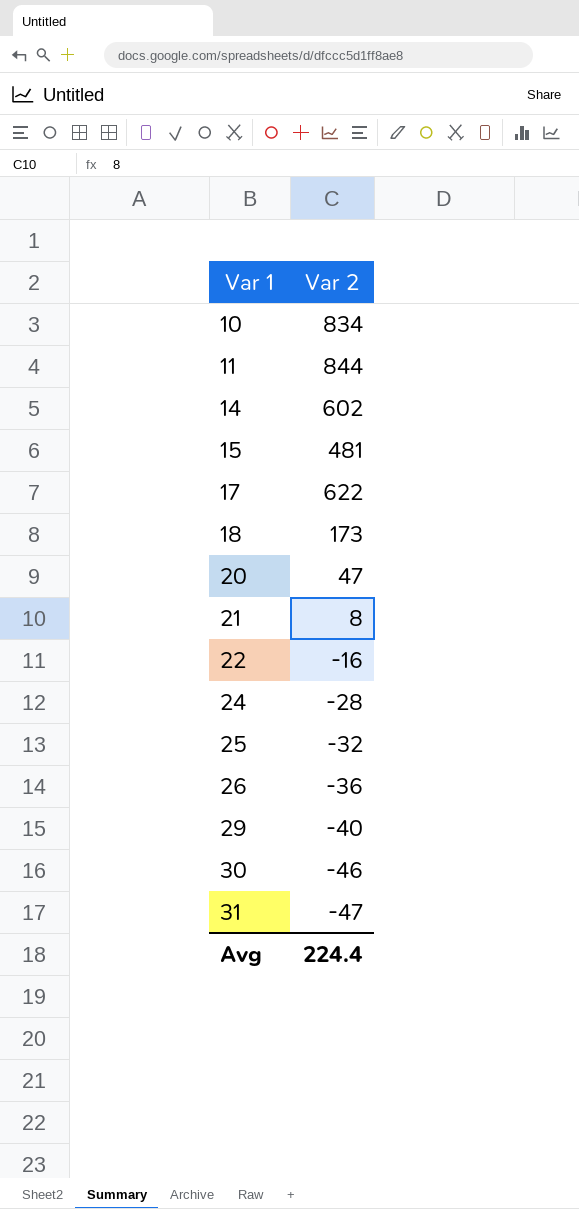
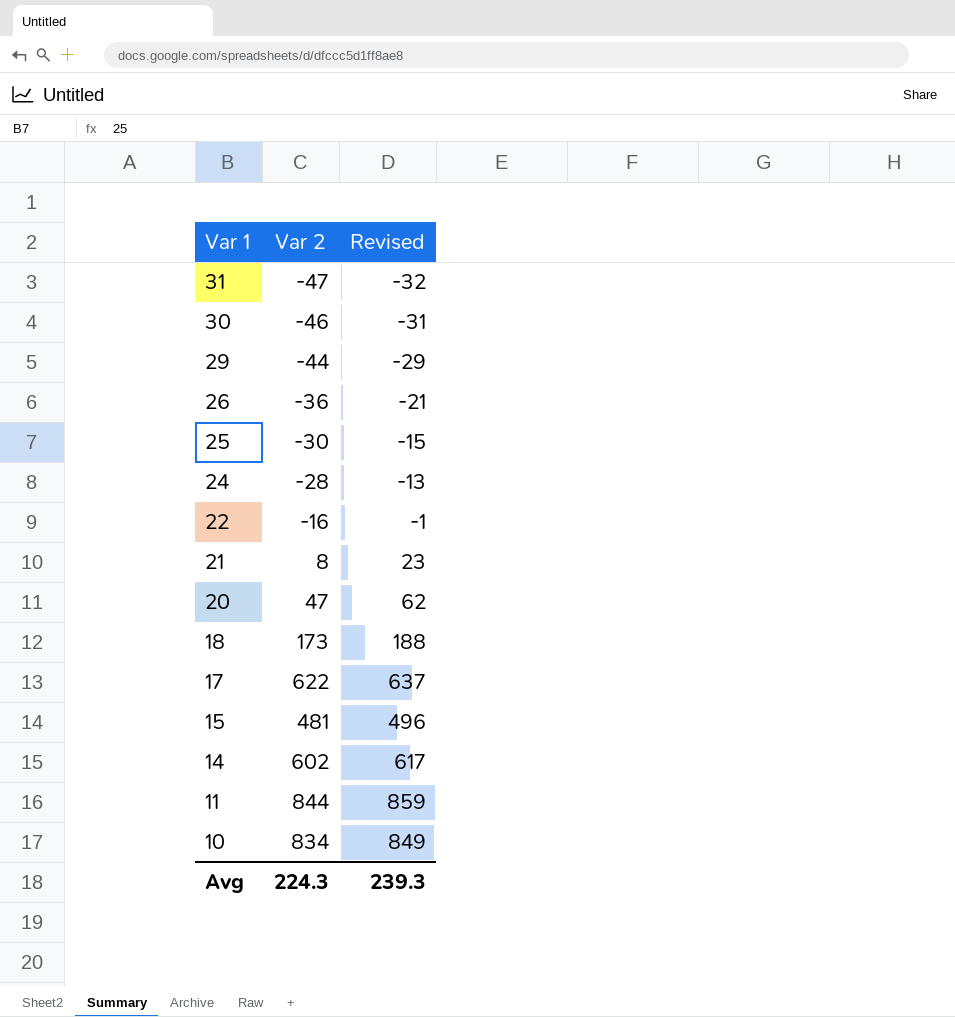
row order: Var 1 ascending -> Var 1 descending
column Revised | formula: none -> [Var 2] + 15
29 | Var 2: -40 -> -44
25 | Var 2: -32 -> -30
Avg | Var 2: 224.4 -> 224.3

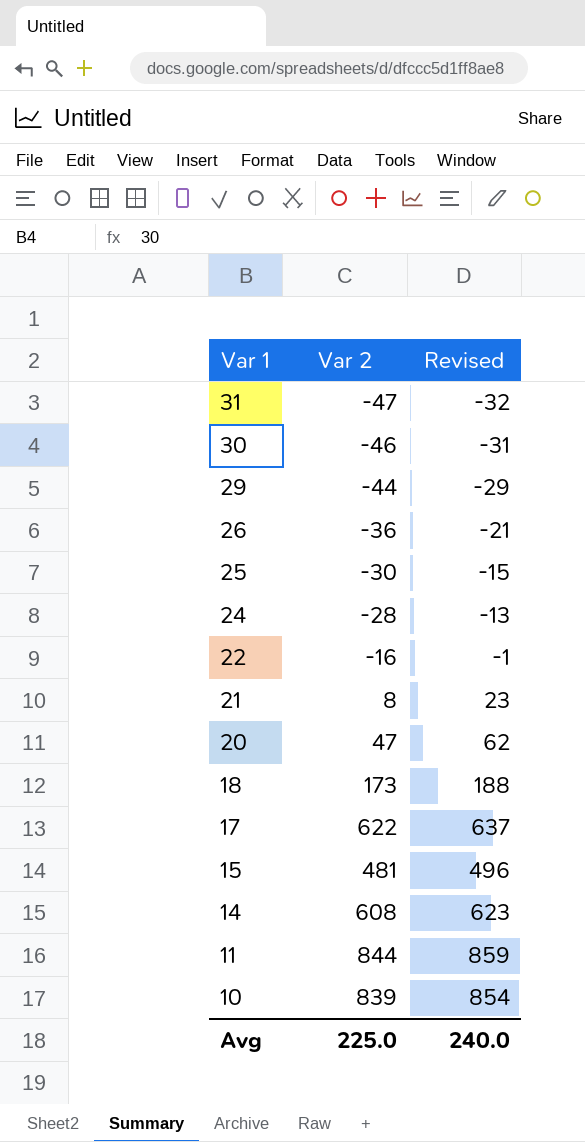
14 | Var 2: 602 -> 608
14 | Revised: 617 -> 623
10 | Var 2: 834 -> 839
10 | Revised: 849 -> 854
Avg | Var 2: 224.3 -> 225.0
Avg | Revised: 239.3 -> 240.0

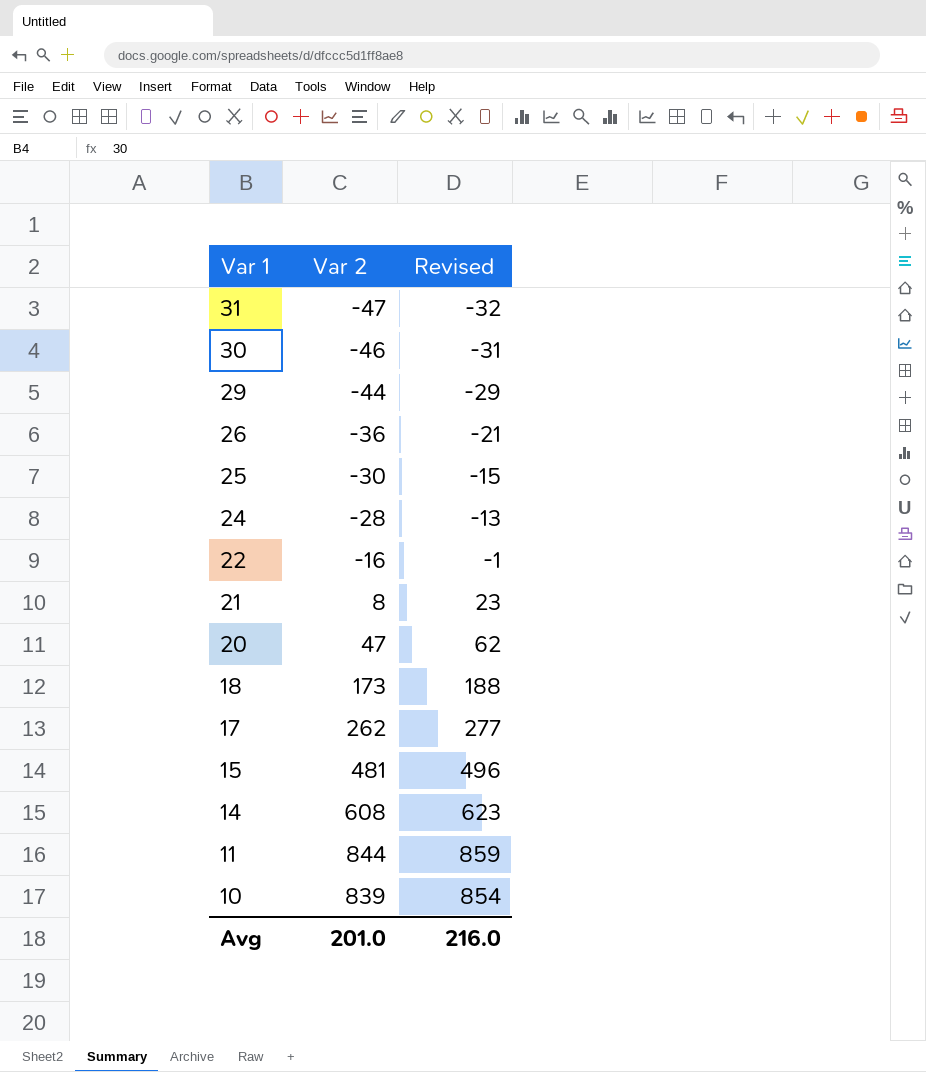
17 | Var 2: 622 -> 262
17 | Revised: 637 -> 277
Avg | Var 2: 225.0 -> 201.0
Avg | Revised: 240.0 -> 216.0

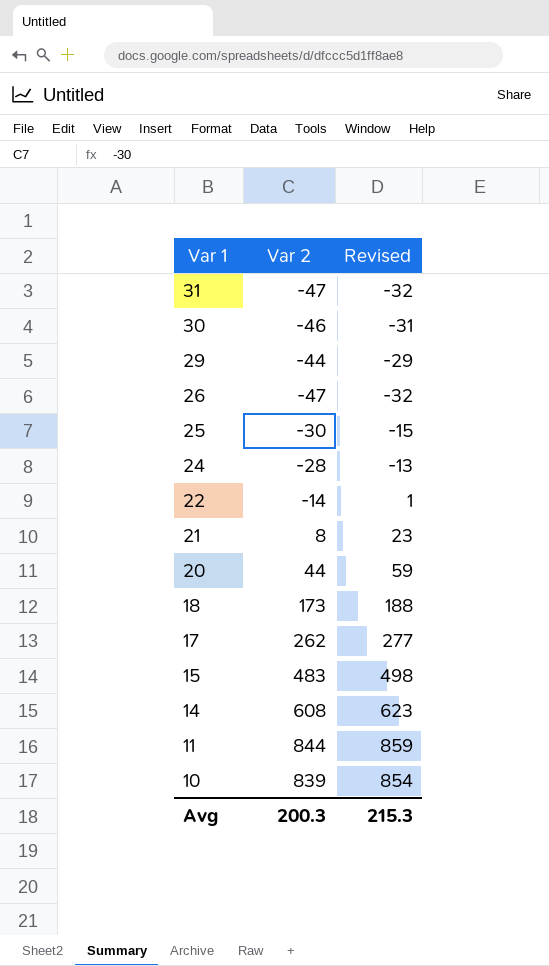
26 | Var 2: -36 -> -47
26 | Revised: -21 -> -32
22 | Var 2: -16 -> -14
22 | Revised: -1 -> 1
20 | Var 2: 47 -> 44
20 | Revised: 62 -> 59
15 | Var 2: 481 -> 483
15 | Revised: 496 -> 498
Avg | Var 2: 201.0 -> 200.3
Avg | Revised: 216.0 -> 215.3

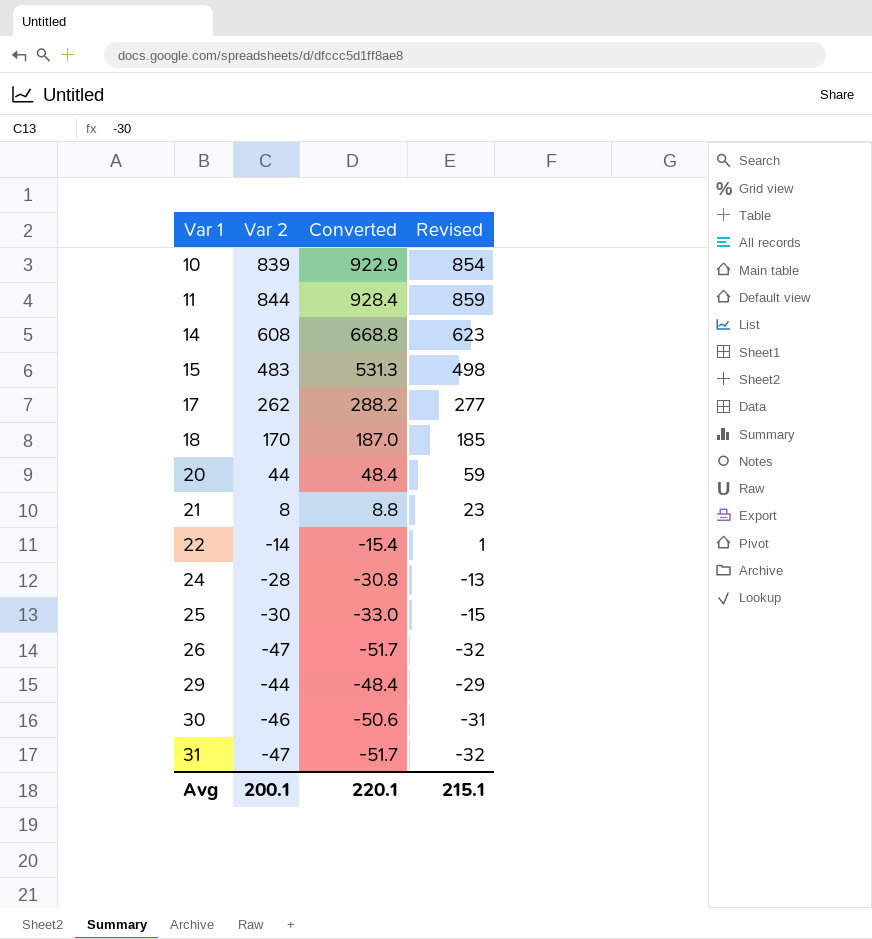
row order: Var 1 descending -> Var 1 ascending
column Converted | formula: none -> [Var 2] * 1.1
18 | Var 2: 173 -> 170
18 | Revised: 188 -> 185
Avg | Var 2: 200.3 -> 200.1
Avg | Revised: 215.3 -> 215.1

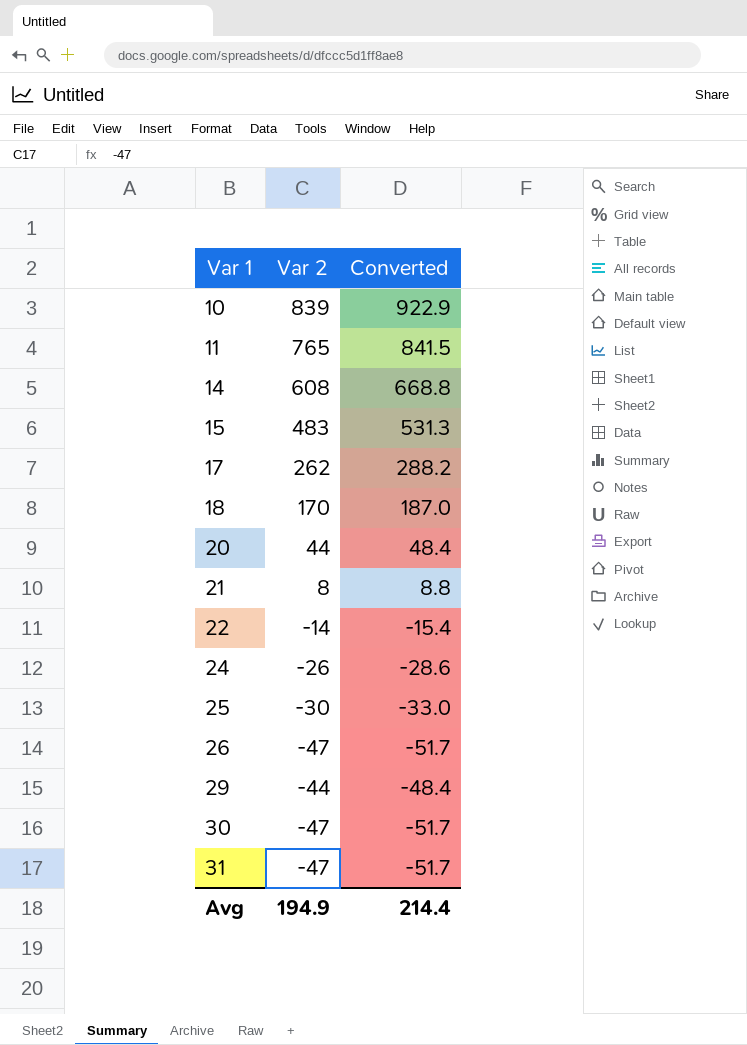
column Revised | formula: [Var 2] + 15 -> none
11 | Var 2: 844 -> 765
11 | Converted: 928.4 -> 841.5
24 | Var 2: -28 -> -26
24 | Converted: -30.8 -> -28.6
30 | Var 2: -46 -> -47
30 | Converted: -50.6 -> -51.7
Avg | Var 2: 200.1 -> 194.9
Avg | Converted: 220.1 -> 214.4

